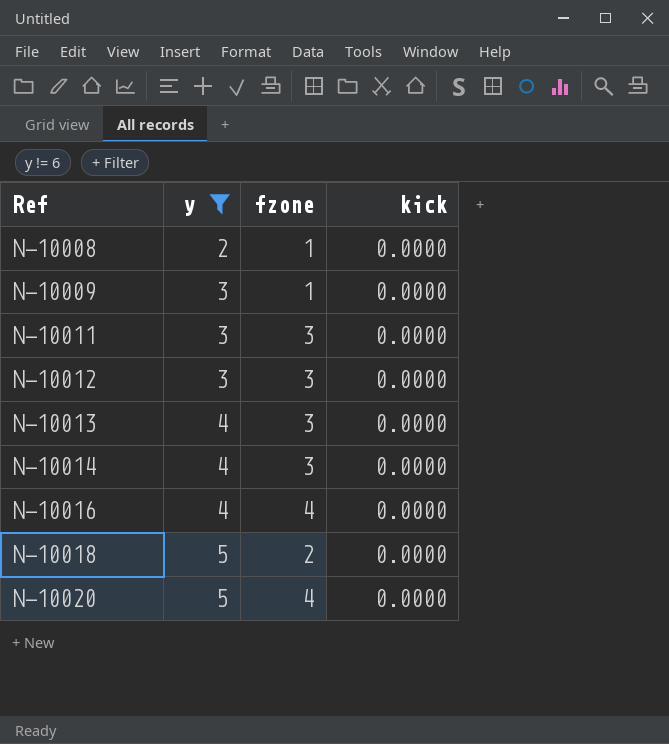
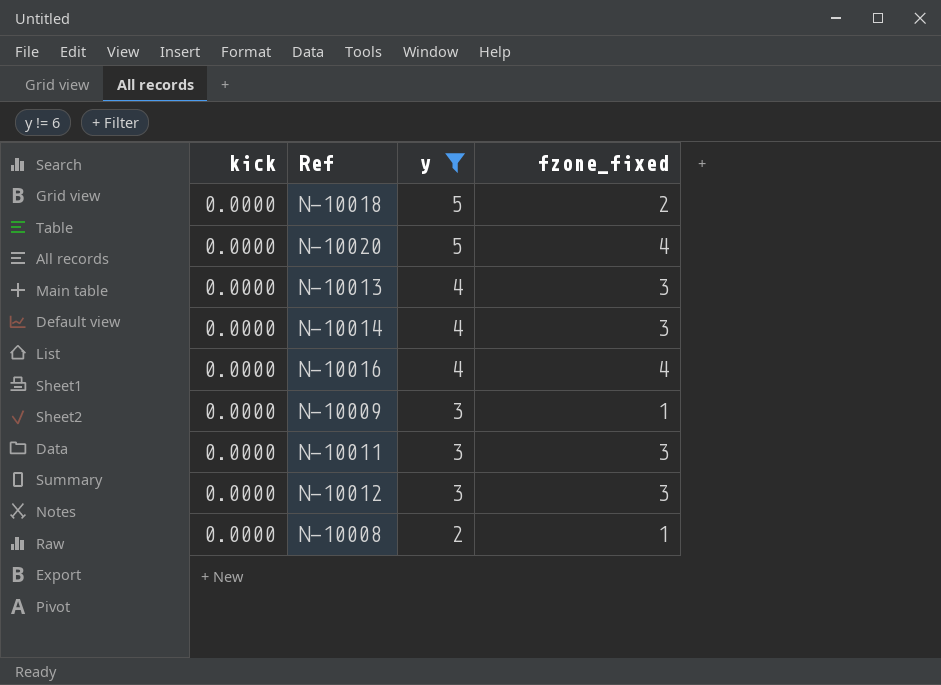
row order: Ref ascending -> y descending
column kick | position: 4 -> 1
column name: fzone -> fzone_fixed

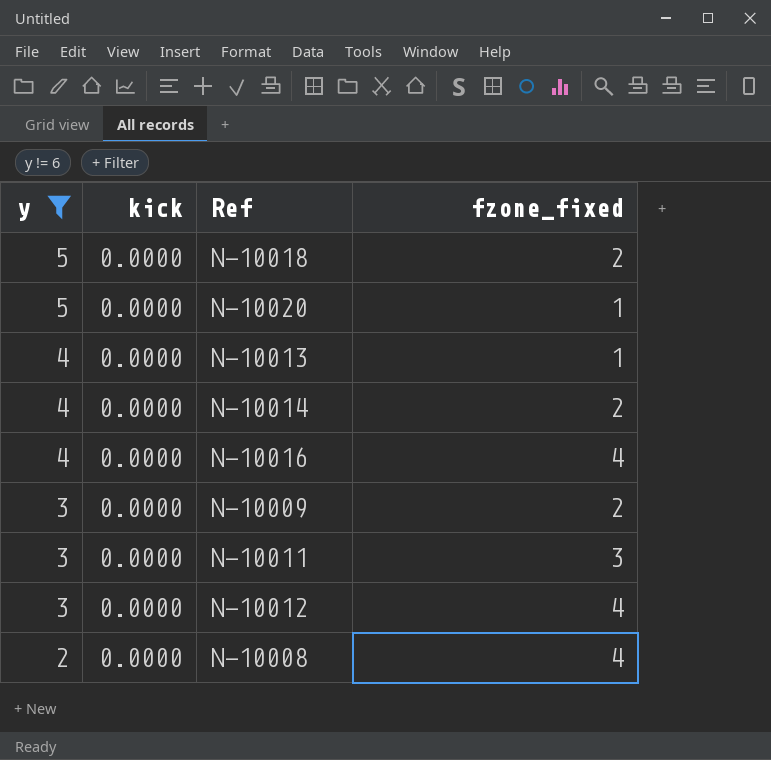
column y | position: 3 -> 1
N-10020 | fzone_fixed: 4 -> 1
N-10013 | fzone_fixed: 3 -> 1
N-10014 | fzone_fixed: 3 -> 2
N-10009 | fzone_fixed: 1 -> 2
N-10012 | fzone_fixed: 3 -> 4
N-10008 | fzone_fixed: 1 -> 4

